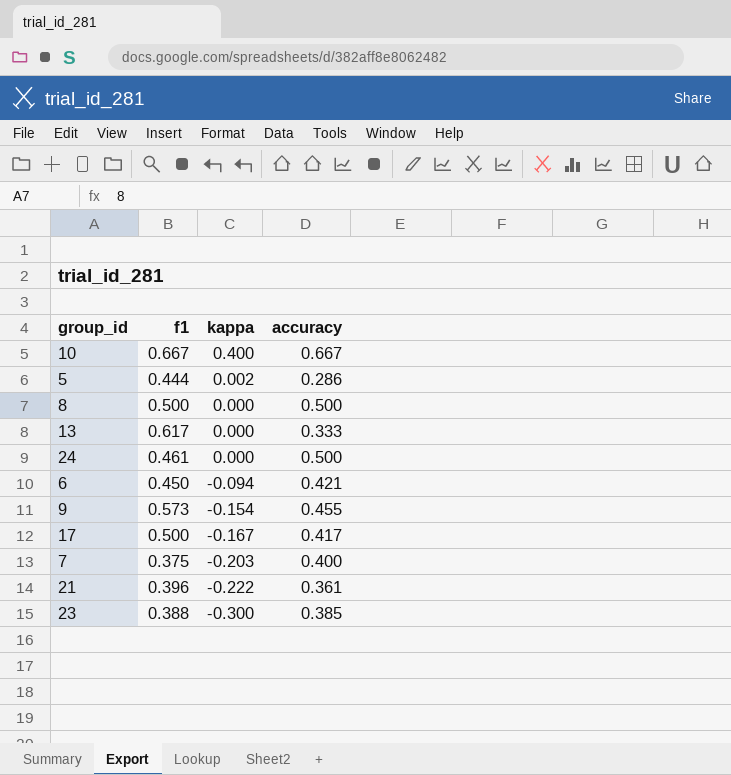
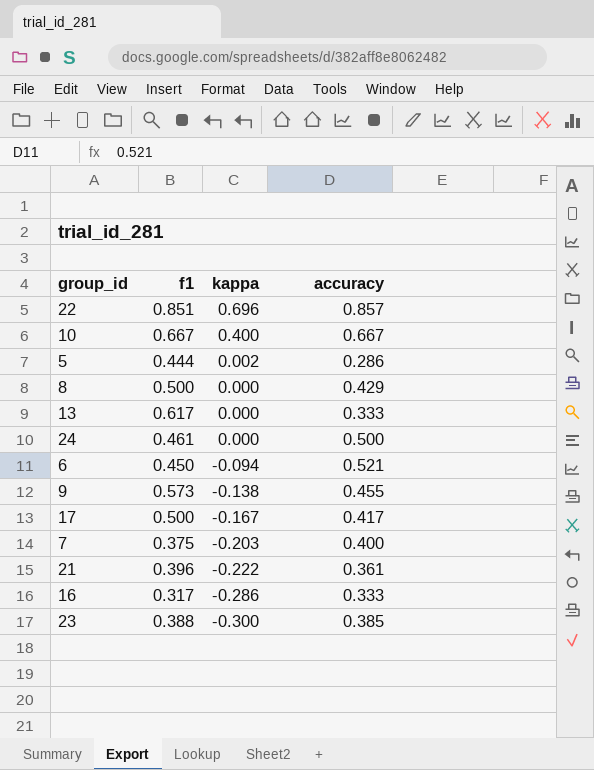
row 22: none -> 0.851 | 0.696 | 0.857
8 | accuracy: 0.500 -> 0.429
6 | accuracy: 0.421 -> 0.521
9 | kappa: -0.154 -> -0.138
row 16: none -> 0.317 | -0.286 | 0.333

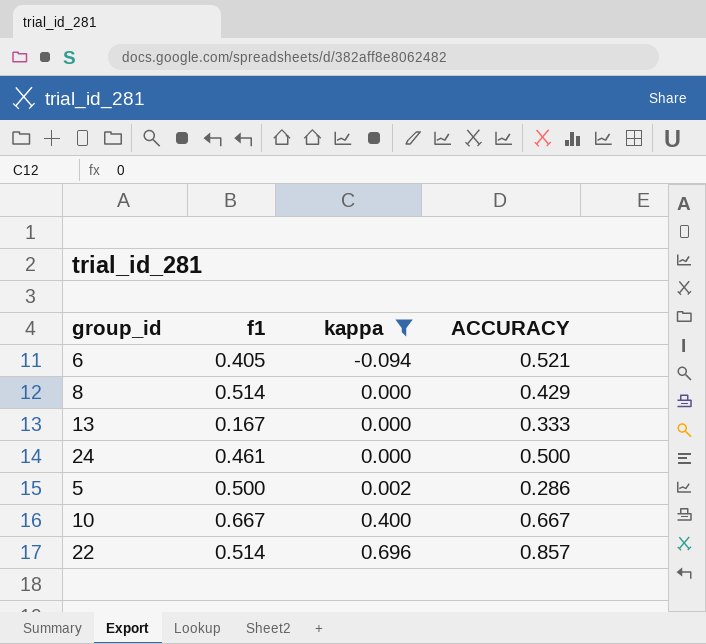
filter: none -> kappa >= -0.094
row order: kappa descending -> kappa ascending
column name: accuracy -> ACCURACY
6 | f1: 0.450 -> 0.405
8 | f1: 0.500 -> 0.514
13 | f1: 0.617 -> 0.167
5 | f1: 0.444 -> 0.500
22 | f1: 0.851 -> 0.514

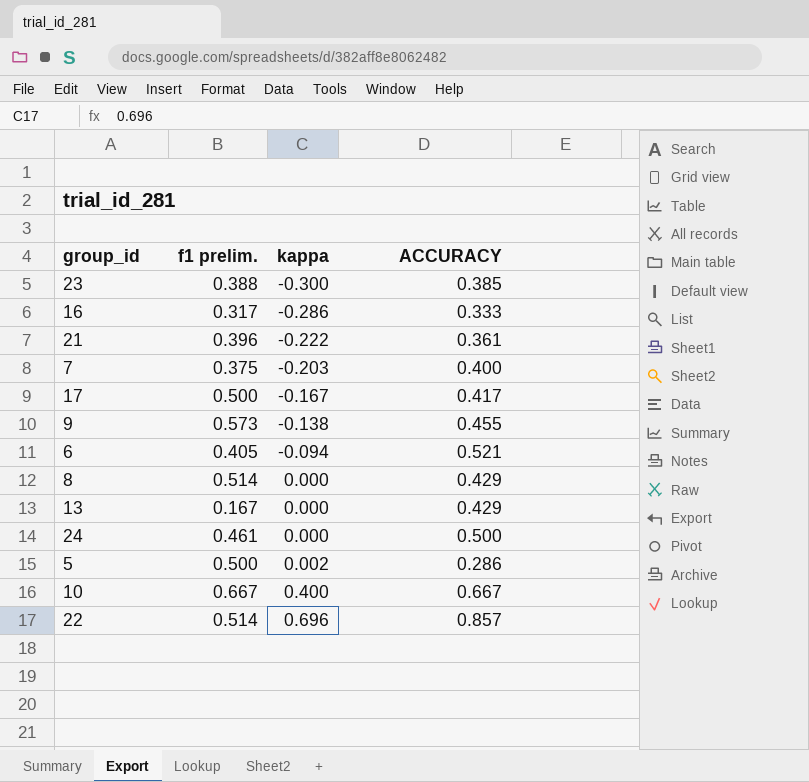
filter: kappa >= -0.094 -> none
column name: f1 -> f1 prelim.
13 | ACCURACY: 0.333 -> 0.429

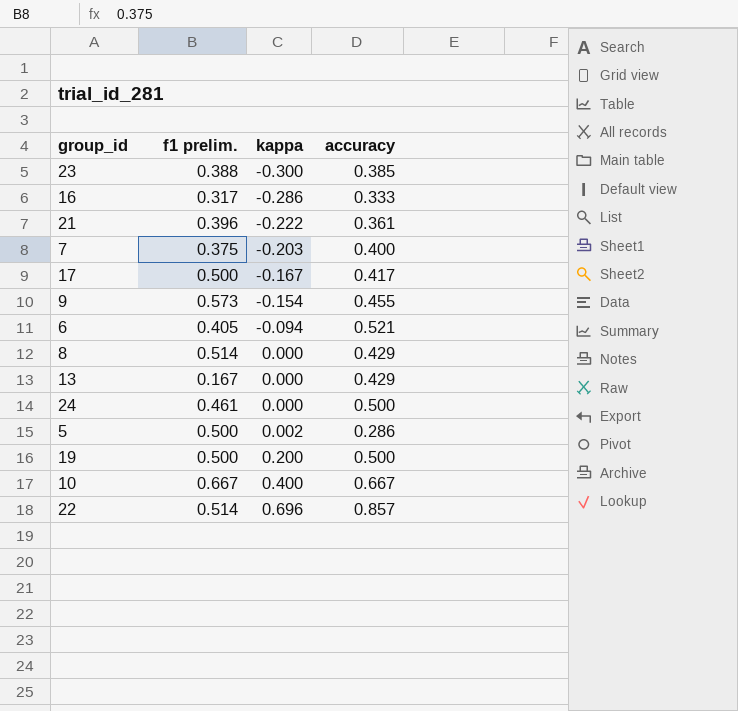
column name: ACCURACY -> accuracy
9 | kappa: -0.138 -> -0.154
row 19: none -> 0.500 | 0.200 | 0.500

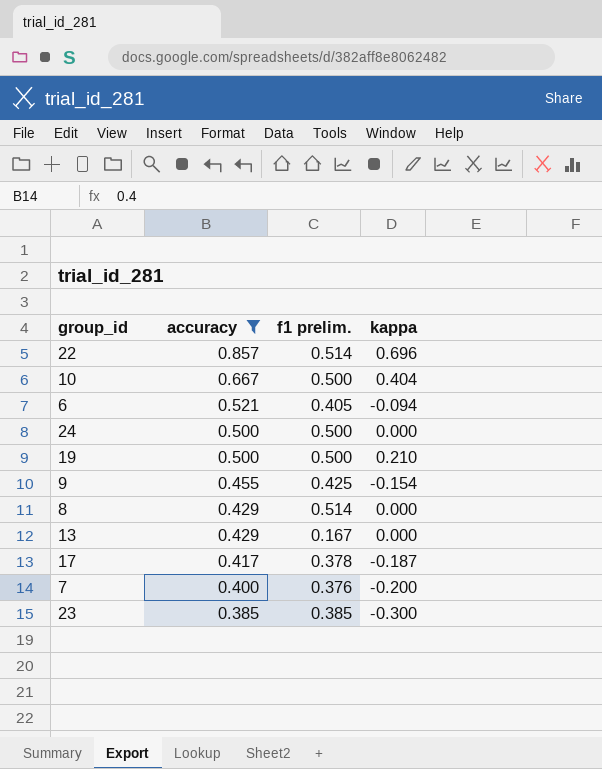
filter: none -> accuracy >= 0.385
row order: kappa ascending -> accuracy descending
column accuracy | position: 4 -> 2
10 | f1 prelim.: 0.667 -> 0.500
10 | kappa: 0.400 -> 0.404
24 | f1 prelim.: 0.461 -> 0.500
19 | kappa: 0.200 -> 0.210
9 | f1 prelim.: 0.573 -> 0.425
17 | f1 prelim.: 0.500 -> 0.378
17 | kappa: -0.167 -> -0.187
7 | f1 prelim.: 0.375 -> 0.376
7 | kappa: -0.203 -> -0.200
23 | f1 prelim.: 0.388 -> 0.385

